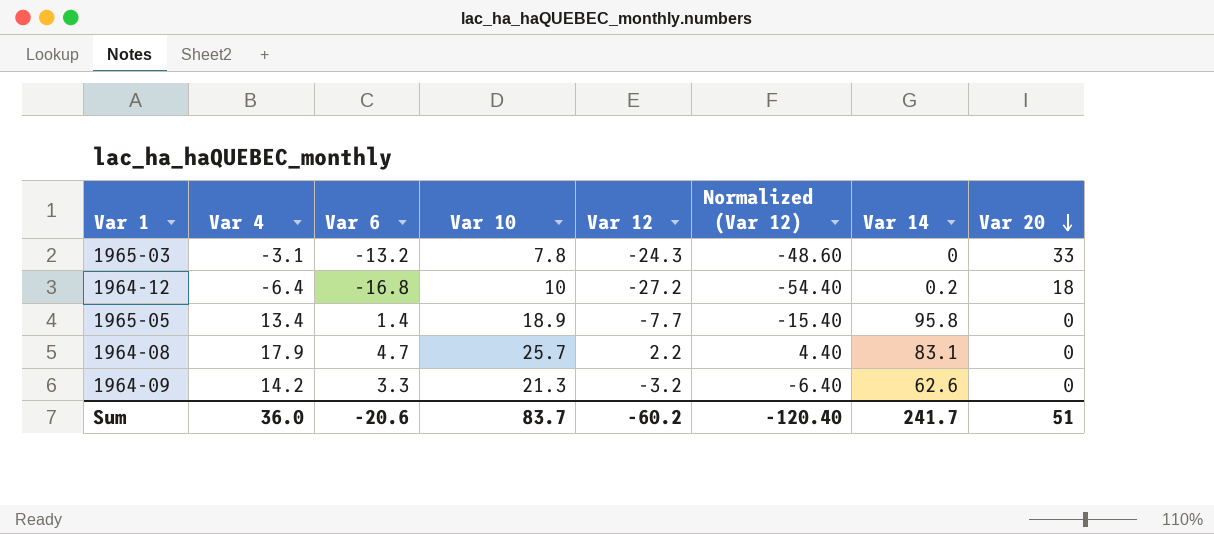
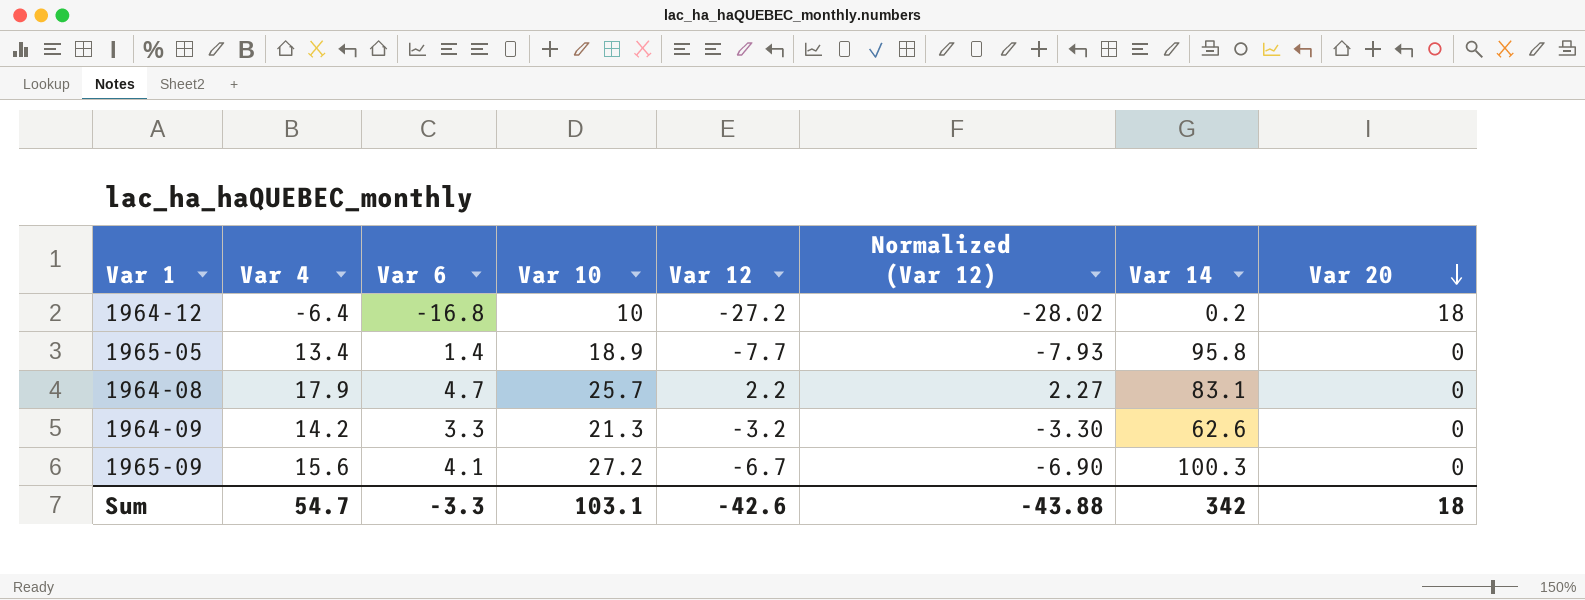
column Normalized (Var 12) | formula: [Var 12] * 2 -> [Var 12] * 1.03
row 1965-03: -3.1 | -13.2 | 7.8 | -24.3 | -48.60 | 0 | 33 -> none
row 1965-09: none -> 15.6 | 4.1 | 27.2 | -6.7 | -6.90 | 100.3 | 0
Sum | Var 4: 36.0 -> 54.7
Sum | Var 6: -20.6 -> -3.3
Sum | Var 10: 83.7 -> 103.1
Sum | Var 12: -60.2 -> -42.6
Sum | Normalized (Var 12): -120.40 -> -43.88
Sum | Var 14: 241.7 -> 342
Sum | Var 20: 51 -> 18

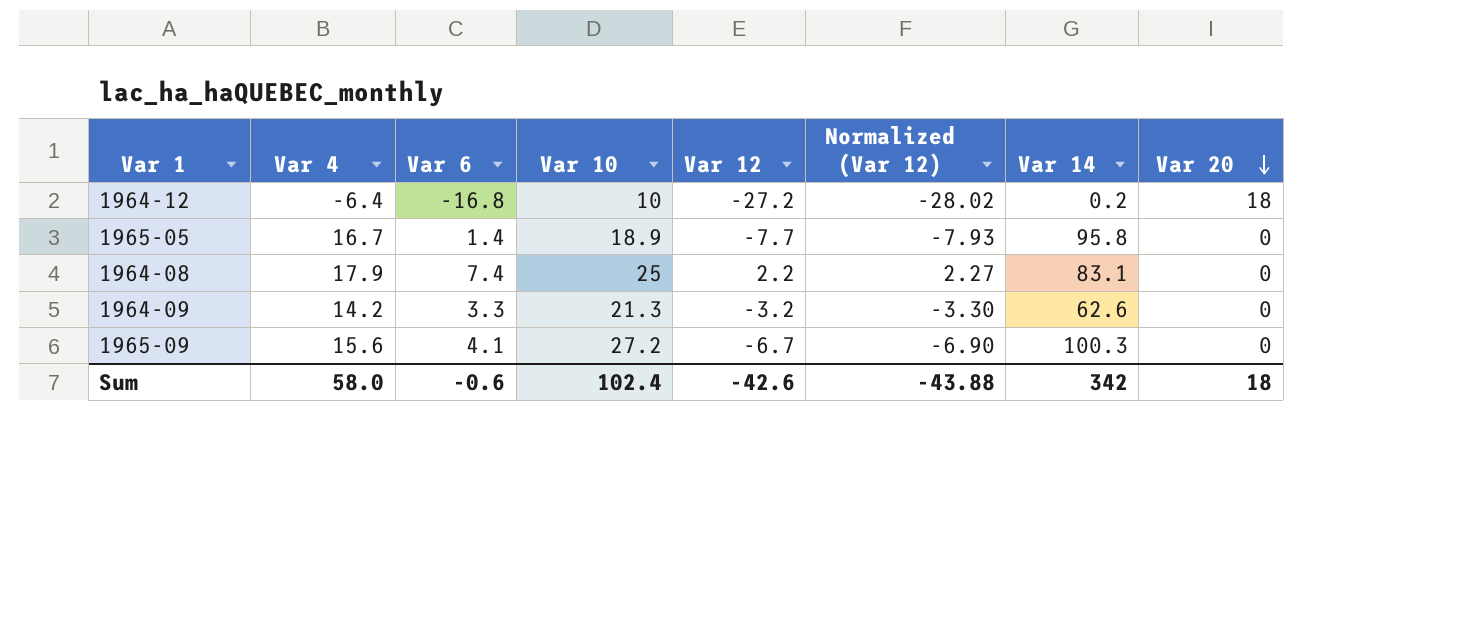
1965-05 | Var 4: 13.4 -> 16.7
1964-08 | Var 6: 4.7 -> 7.4
1964-08 | Var 10: 25.7 -> 25
Sum | Var 4: 54.7 -> 58.0
Sum | Var 6: -3.3 -> -0.6
Sum | Var 10: 103.1 -> 102.4

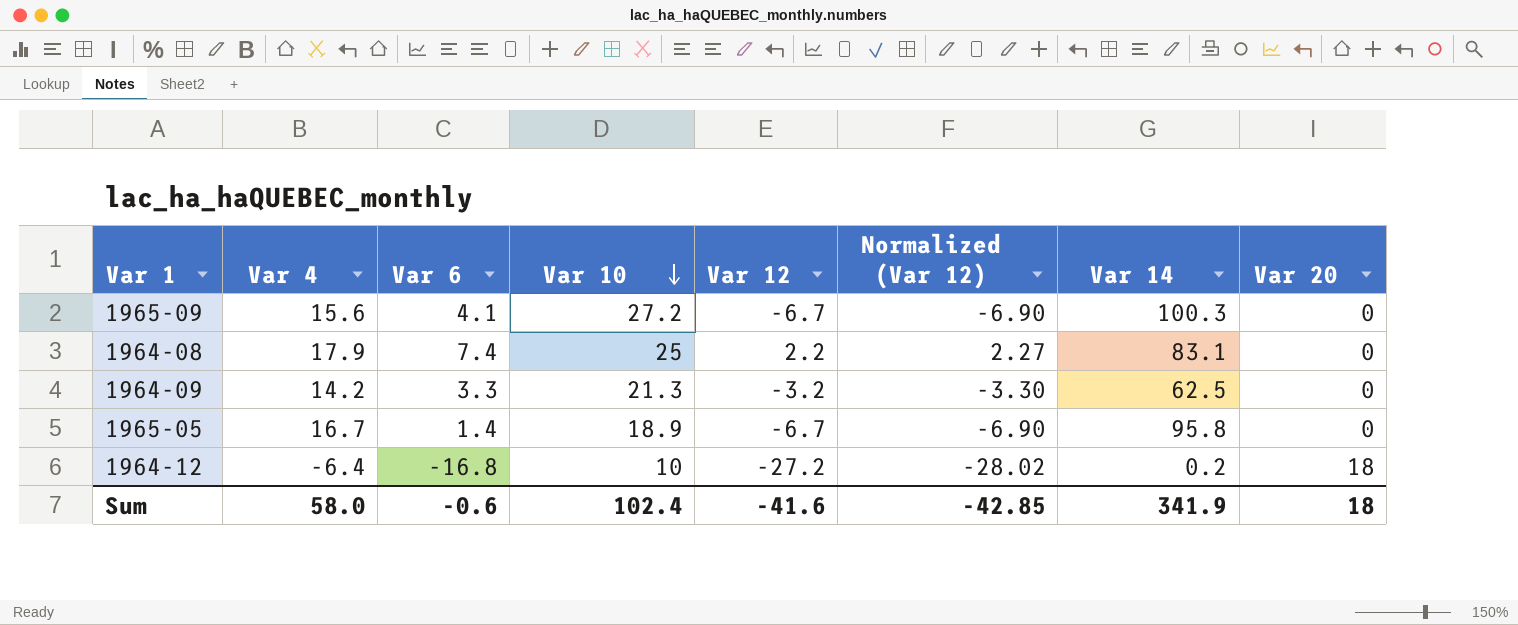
row order: Var 20 descending -> Var 10 descending
1964-09 | Var 14: 62.6 -> 62.5
1965-05 | Var 12: -7.7 -> -6.7
1965-05 | Normalized (Var 12): -7.93 -> -6.90
Sum | Var 12: -42.6 -> -41.6
Sum | Normalized (Var 12): -43.88 -> -42.85
Sum | Var 14: 342 -> 341.9

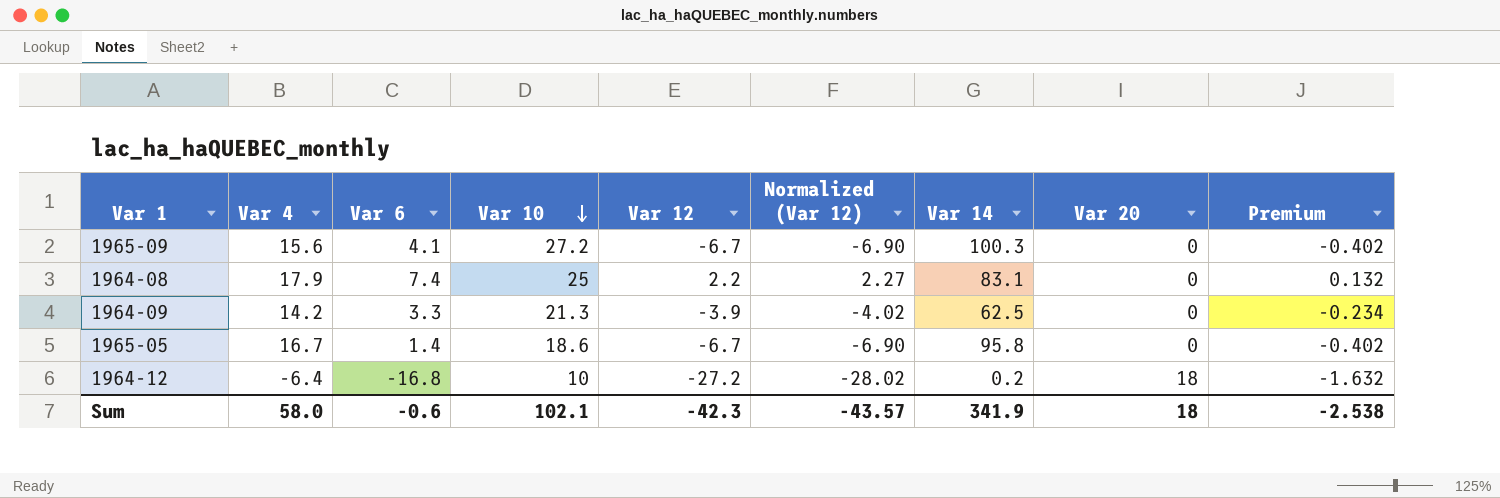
column Premium | formula: none -> [Var 12] * 0.06
1964-09 | Var 12: -3.2 -> -3.9
1964-09 | Normalized (Var 12): -3.30 -> -4.02
1965-05 | Var 10: 18.9 -> 18.6
Sum | Var 10: 102.4 -> 102.1
Sum | Var 12: -41.6 -> -42.3
Sum | Normalized (Var 12): -42.85 -> -43.57

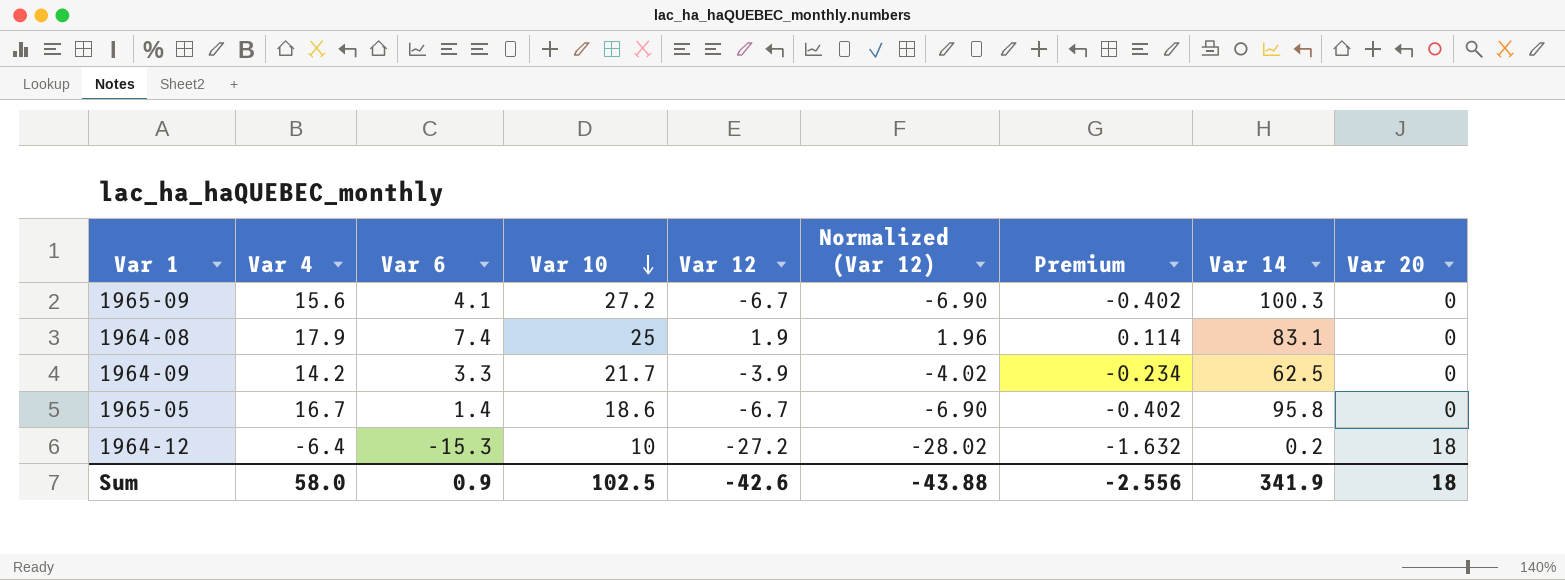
column Premium | position: 9 -> 7
1964-08 | Var 12: 2.2 -> 1.9
1964-08 | Normalized (Var 12): 2.27 -> 1.96
1964-08 | Premium: 0.132 -> 0.114
1964-09 | Var 10: 21.3 -> 21.7
1964-12 | Var 6: -16.8 -> -15.3
Sum | Var 6: -0.6 -> 0.9
Sum | Var 10: 102.1 -> 102.5
Sum | Var 12: -42.3 -> -42.6
Sum | Normalized (Var 12): -43.57 -> -43.88
Sum | Premium: -2.538 -> -2.556

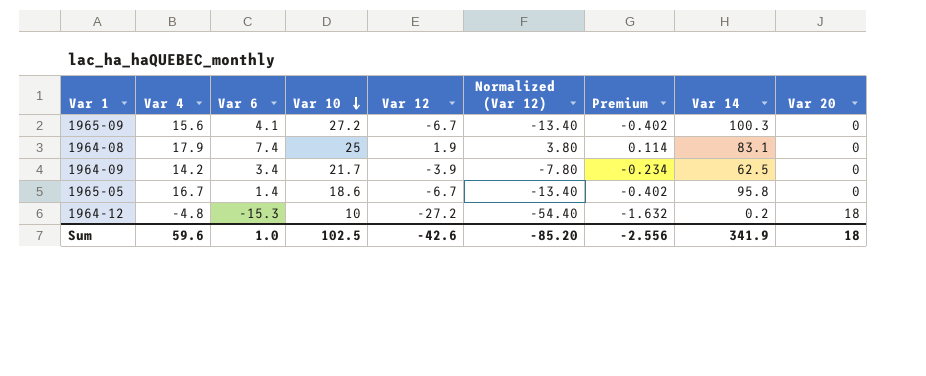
column Normalized (Var 12) | formula: [Var 12] * 1.03 -> [Var 12] * 2
1964-09 | Var 6: 3.3 -> 3.4
1964-12 | Var 4: -6.4 -> -4.8
Sum | Var 4: 58.0 -> 59.6
Sum | Var 6: 0.9 -> 1.0
Sum | Normalized (Var 12): -43.88 -> -85.20

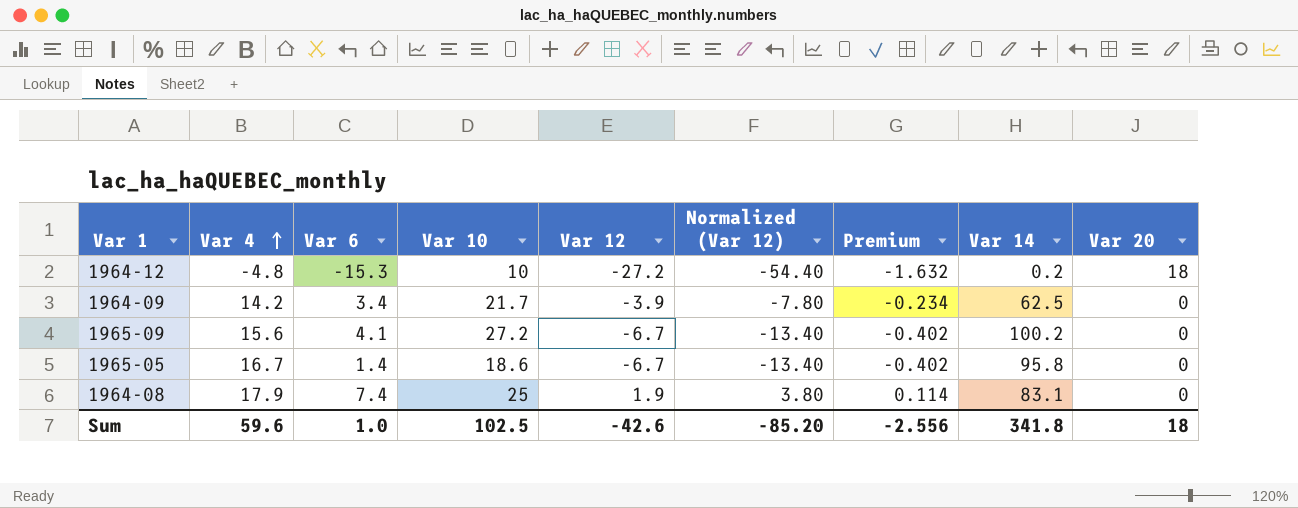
row order: Var 10 descending -> Var 4 ascending
1965-09 | Var 14: 100.3 -> 100.2
Sum | Var 14: 341.9 -> 341.8

